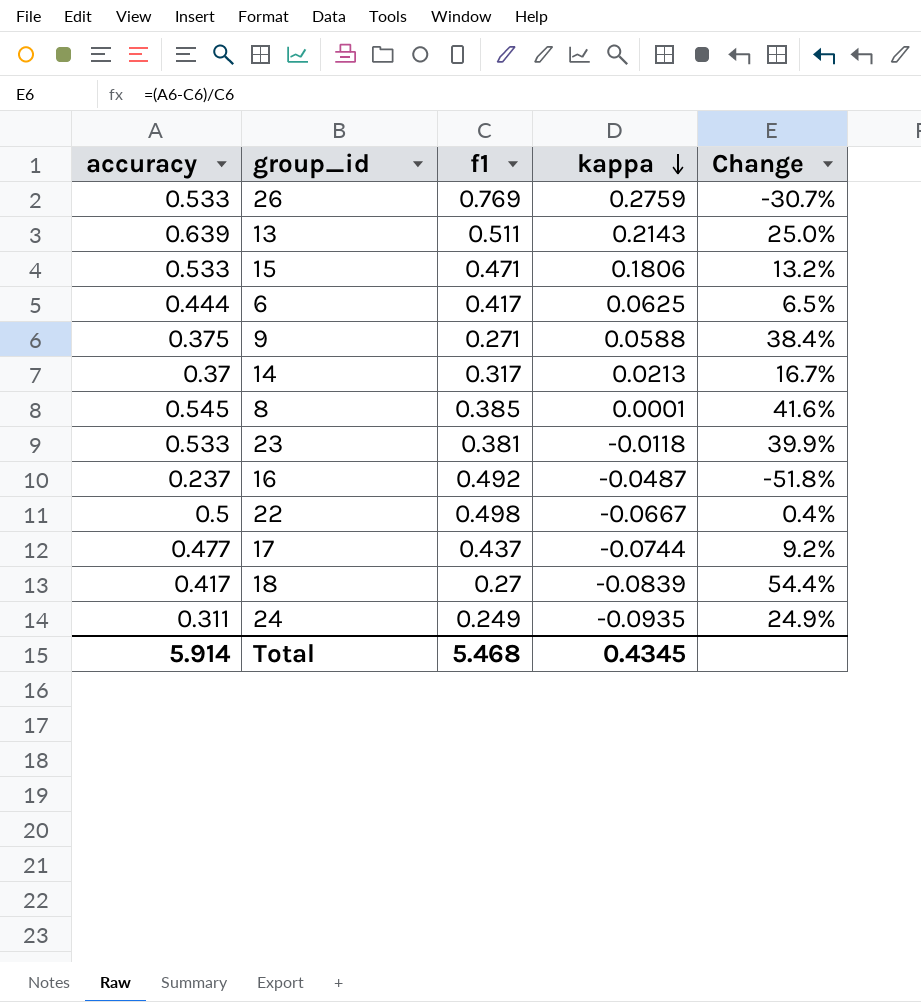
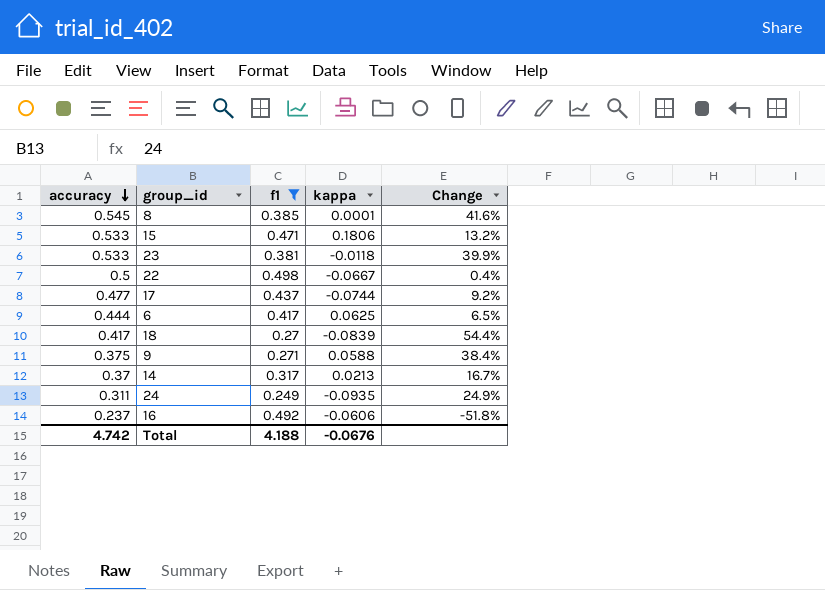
filter: none -> f1 <= 0.498
row order: kappa descending -> accuracy descending
16 | kappa: -0.0487 -> -0.0606
Total | accuracy: 5.914 -> 4.742
Total | f1: 5.468 -> 4.188
Total | kappa: 0.4345 -> -0.0676

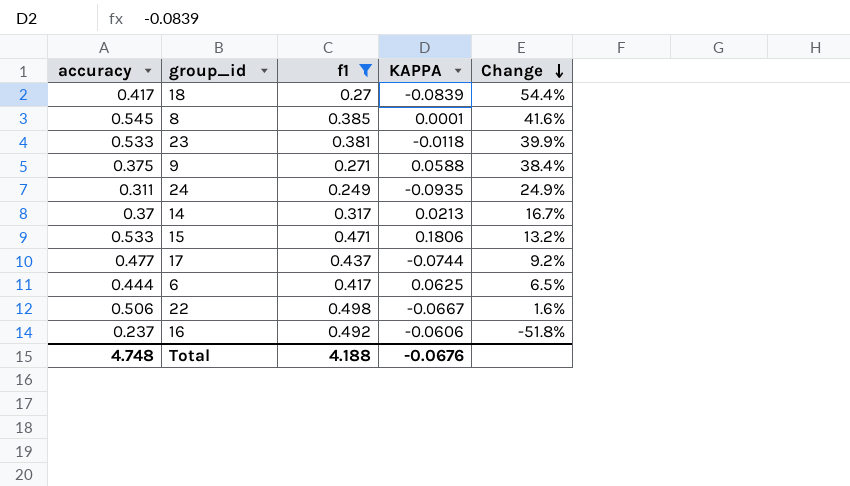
row order: accuracy descending -> Change descending
column name: kappa -> KAPPA
22 | accuracy: 0.5 -> 0.506
22 | Change: 0.4% -> 1.6%
Total | accuracy: 4.742 -> 4.748

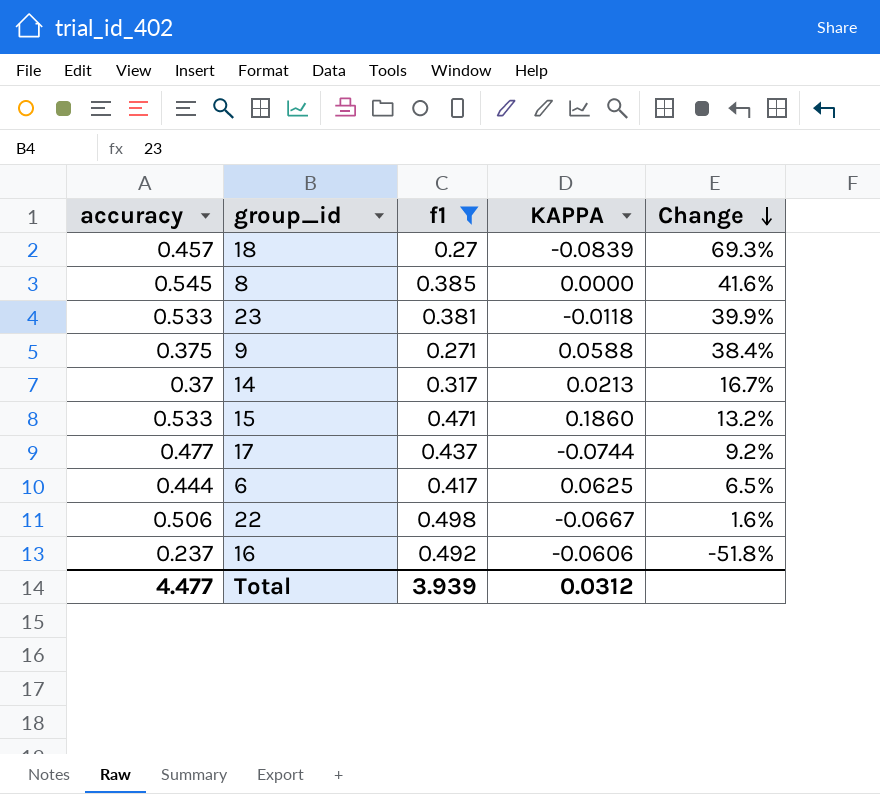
row 24: 0.311 | 0.249 | -0.0935 | 24.9% -> none
18 | accuracy: 0.417 -> 0.457
18 | Change: 54.4% -> 69.3%
8 | KAPPA: 0.0001 -> 0.0000
15 | KAPPA: 0.1806 -> 0.1860
Total | accuracy: 4.748 -> 4.477
Total | f1: 4.188 -> 3.939
Total | KAPPA: -0.0676 -> 0.0312

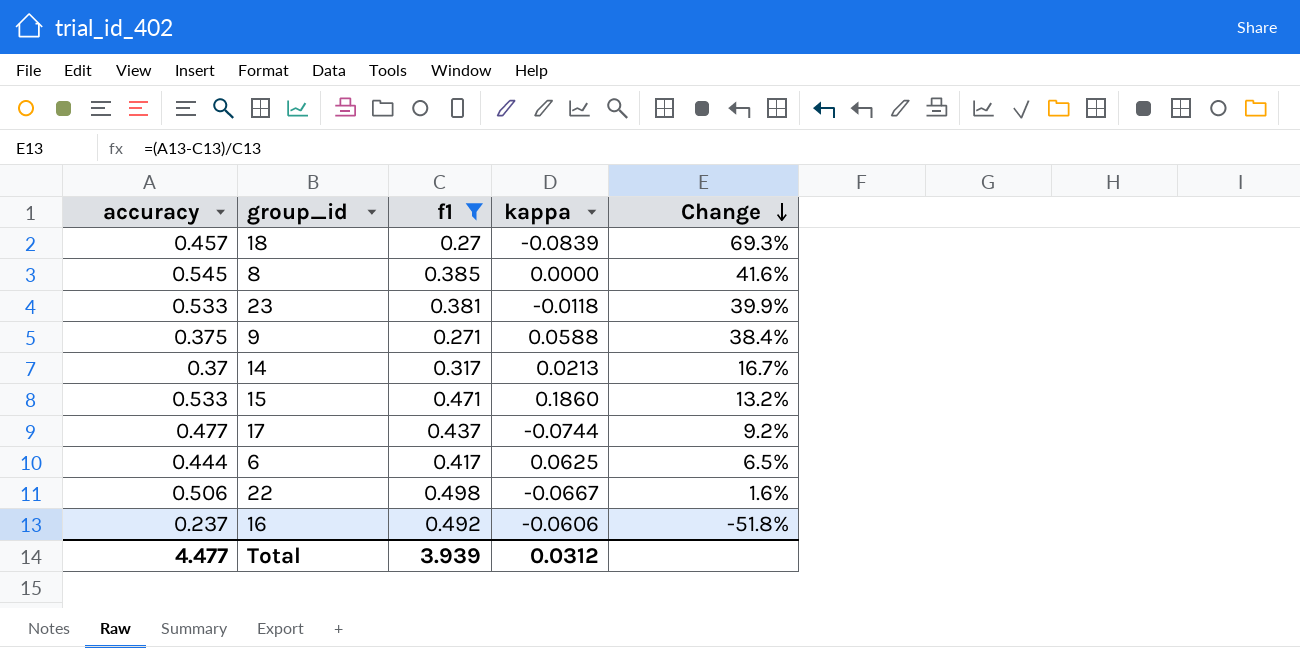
column name: KAPPA -> kappa

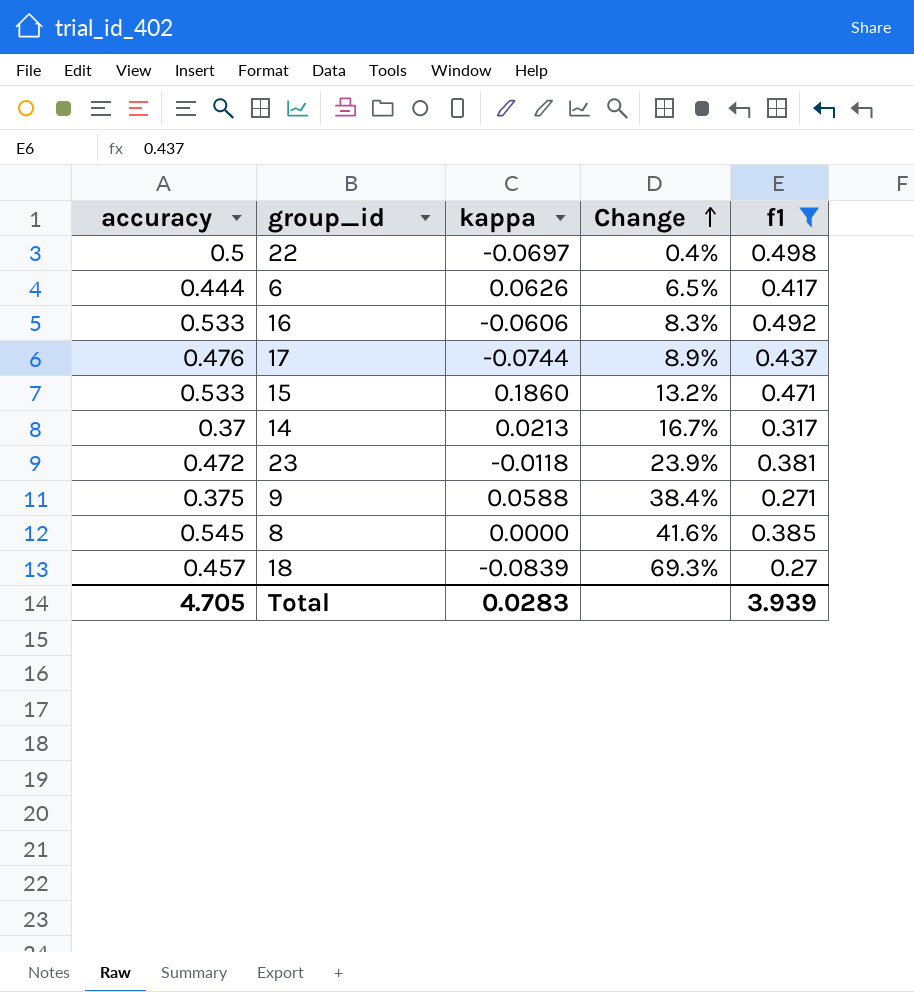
row order: Change descending -> Change ascending
column f1 | position: 3 -> 5
22 | accuracy: 0.506 -> 0.5
22 | kappa: -0.0667 -> -0.0697
22 | Change: 1.6% -> 0.4%
6 | kappa: 0.0625 -> 0.0626
16 | accuracy: 0.237 -> 0.533
16 | Change: -51.8% -> 8.3%
17 | accuracy: 0.477 -> 0.476
17 | Change: 9.2% -> 8.9%
23 | accuracy: 0.533 -> 0.472
23 | Change: 39.9% -> 23.9%
Total | accuracy: 4.477 -> 4.705
Total | kappa: 0.0312 -> 0.0283

